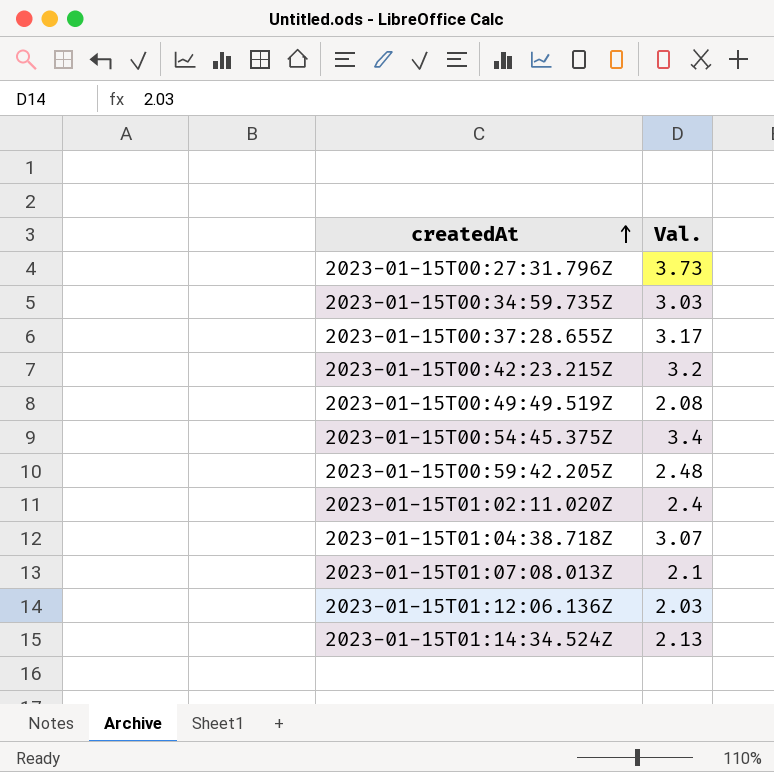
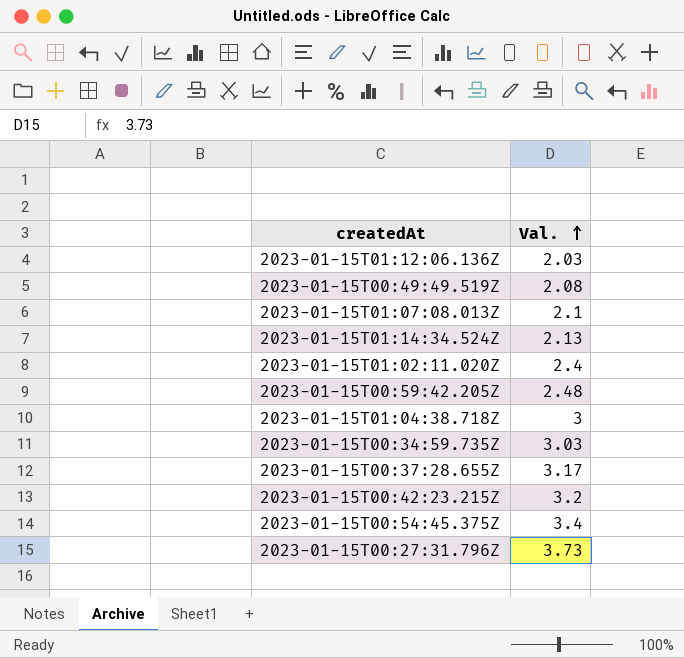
row order: createdAt ascending -> Val. ascending
2023-01-15T01:04:38.718Z | Val.: 3.07 -> 3

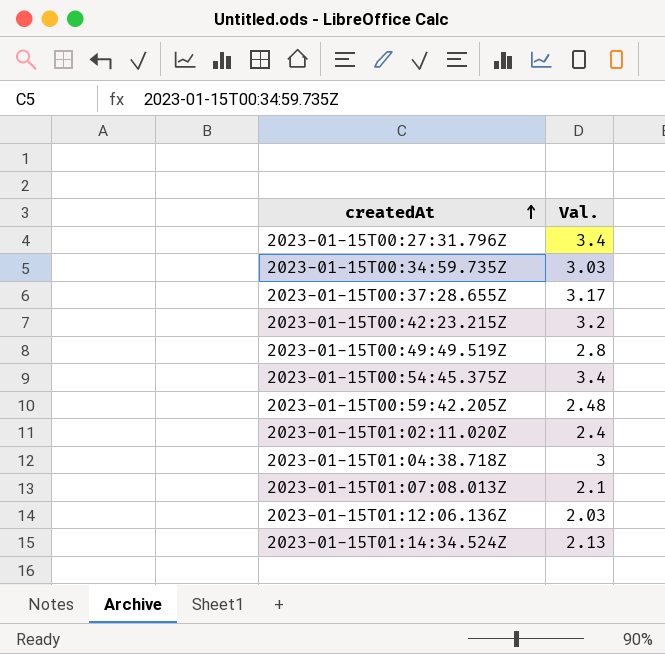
row order: Val. ascending -> createdAt ascending
2023-01-15T00:27:31.796Z | Val.: 3.73 -> 3.4
2023-01-15T00:49:49.519Z | Val.: 2.08 -> 2.8

